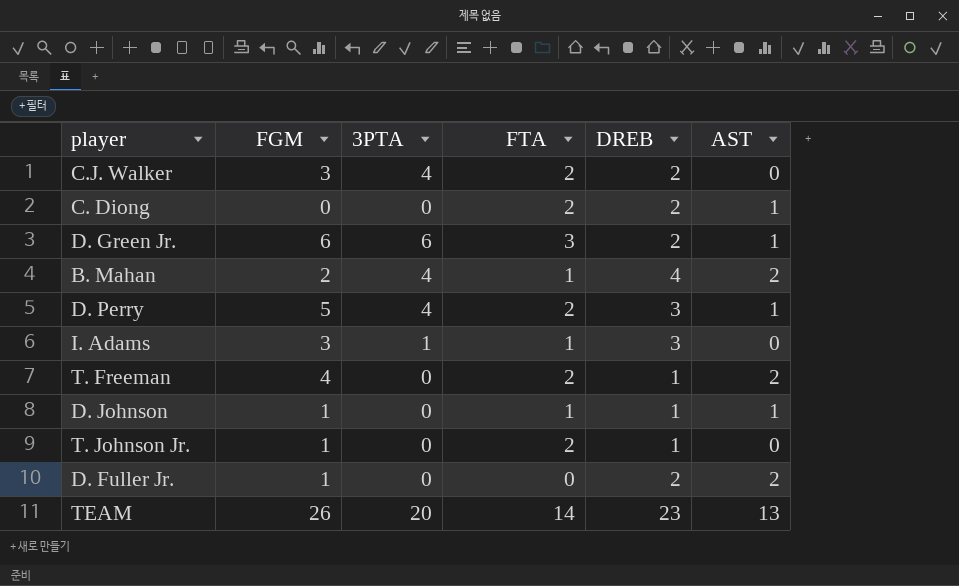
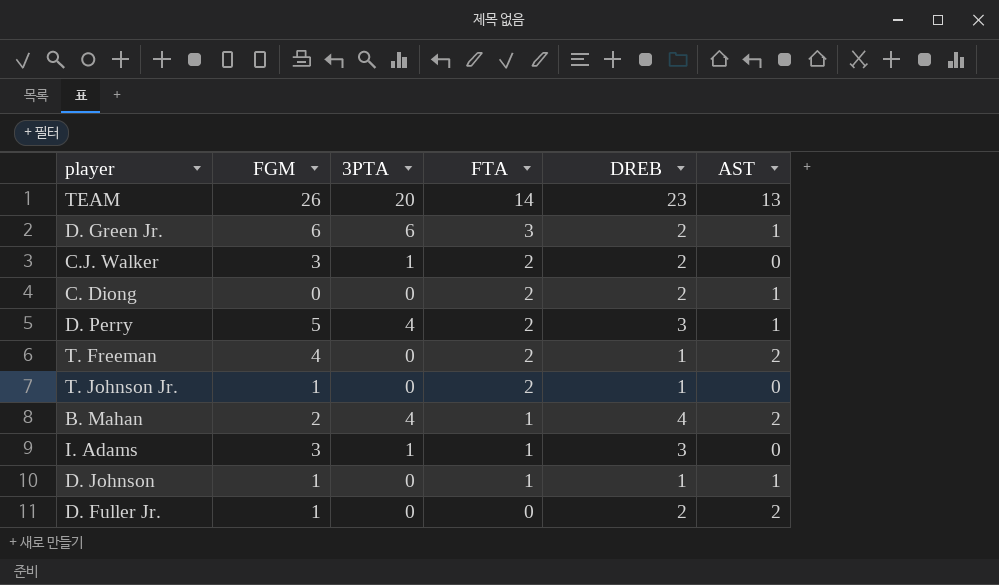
row order: none -> FTA descending
C.J. Walker | 3PTA: 4 -> 1

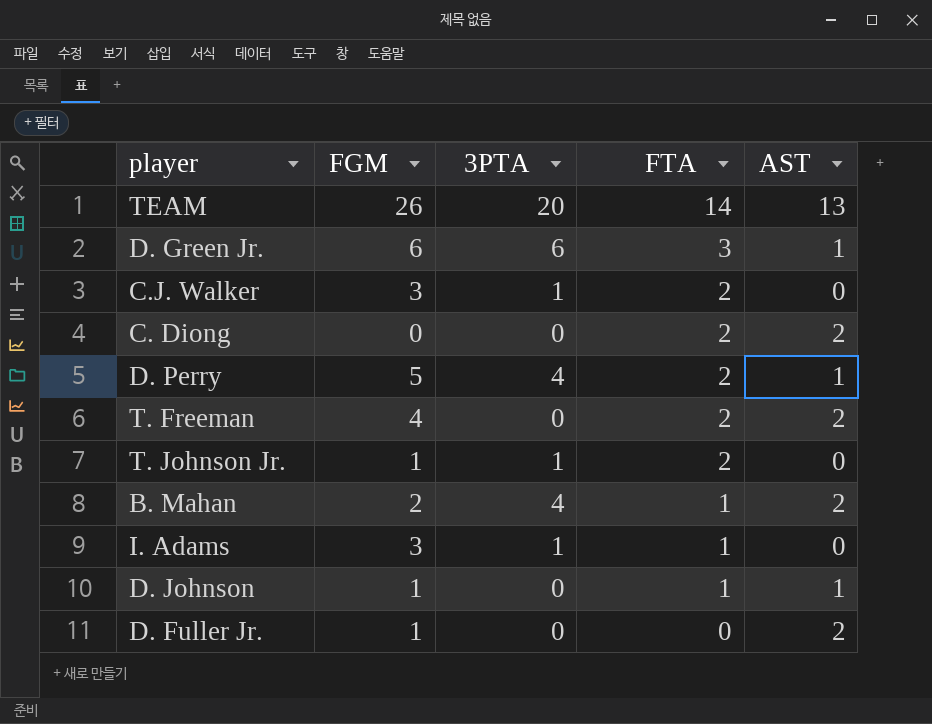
column DREB | position: 5 -> none
C. Diong | AST: 1 -> 2
T. Johnson Jr. | 3PTA: 0 -> 1

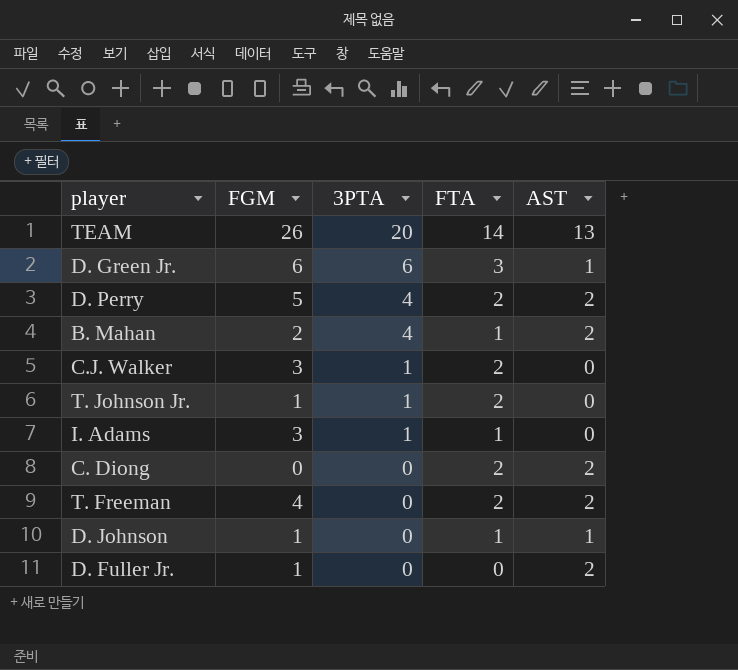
row order: FTA descending -> 3PTA descending
D. Perry | AST: 1 -> 2

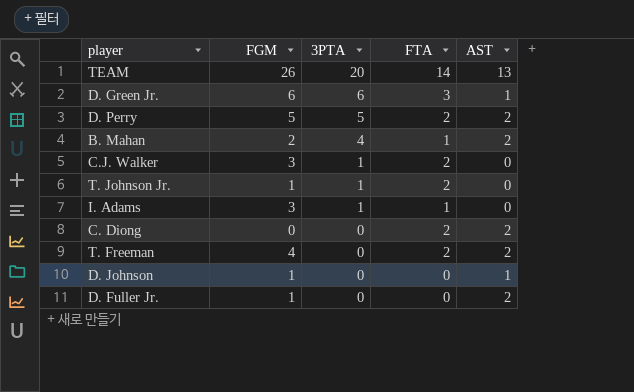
D. Perry | 3PTA: 4 -> 5
D. Johnson | FTA: 1 -> 0

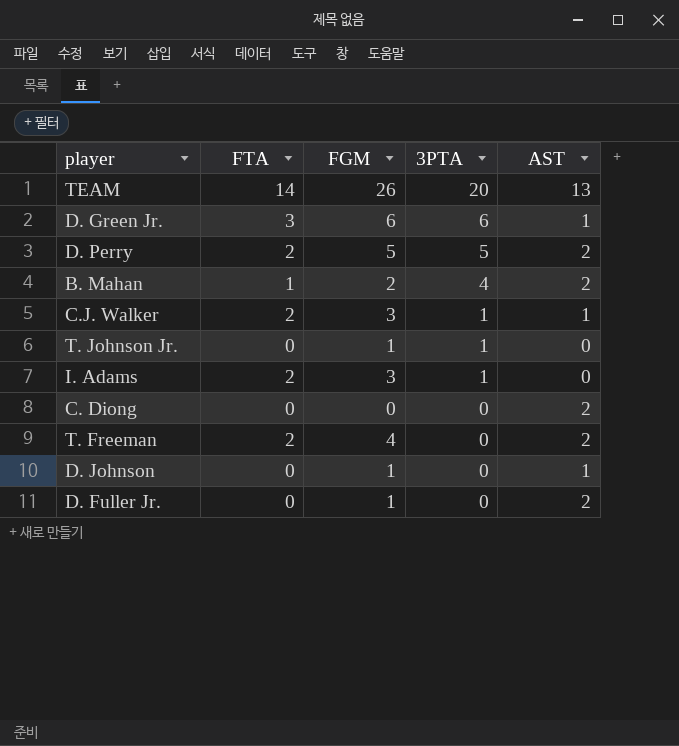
column FTA | position: 4 -> 2
C.J. Walker | AST: 0 -> 1
T. Johnson Jr. | FTA: 2 -> 0
I. Adams | FTA: 1 -> 2
C. Diong | FTA: 2 -> 0

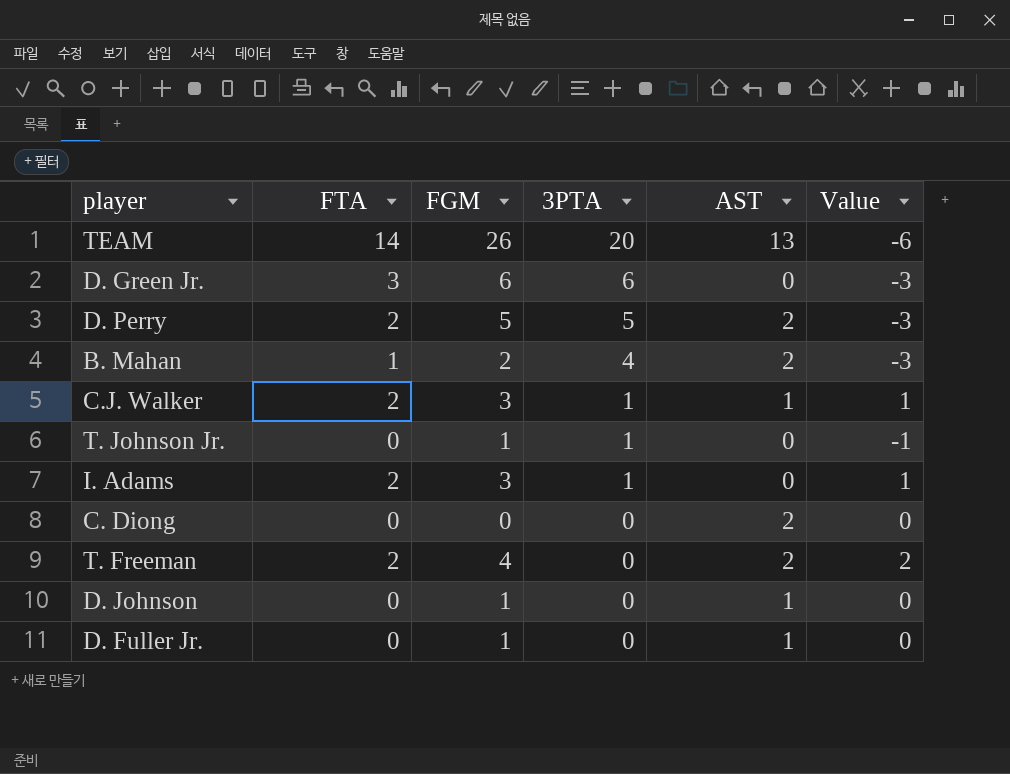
column Value | formula: none -> [FTA] - [3PTA]
D. Green Jr. | AST: 1 -> 0
D. Fuller Jr. | AST: 2 -> 1

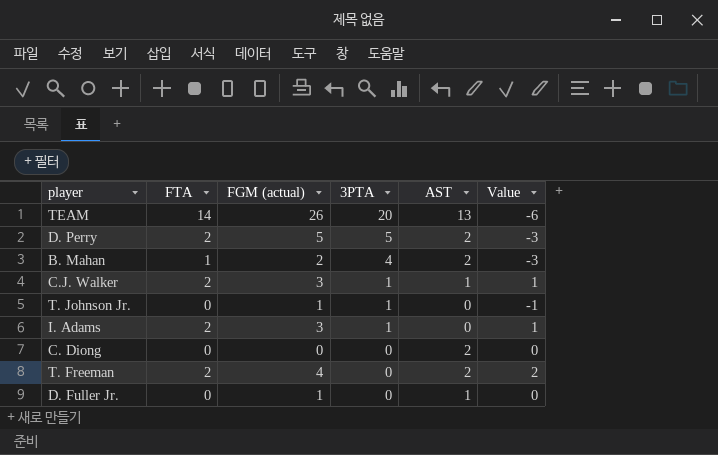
column name: FGM -> FGM (actual)
row D. Green Jr.: 3 | 6 | 6 | 0 | -3 -> none
row D. Johnson: 0 | 1 | 0 | 1 | 0 -> none

